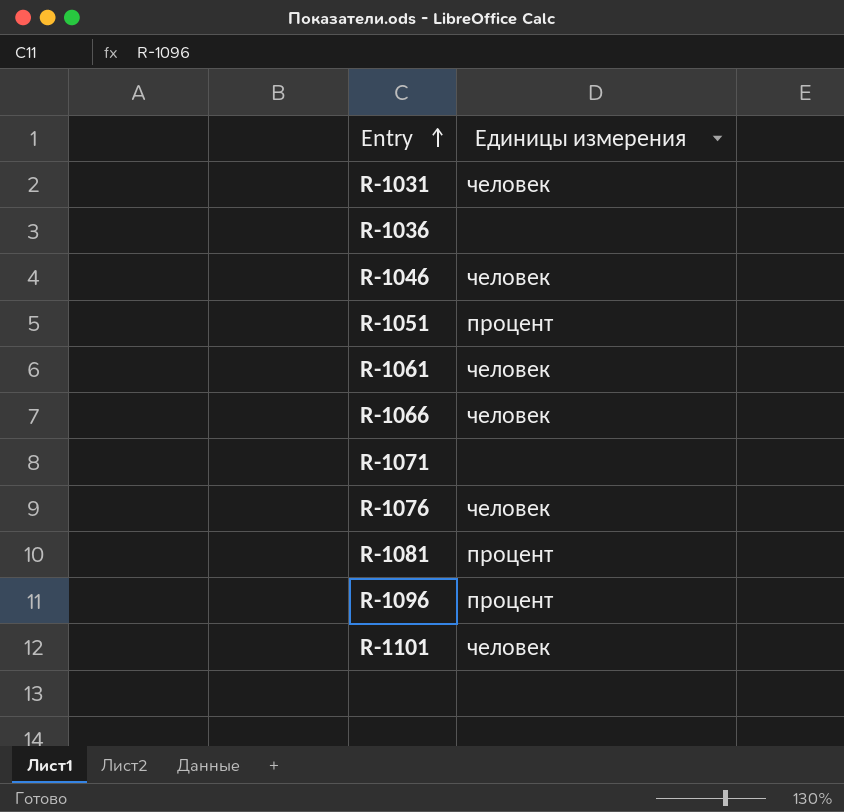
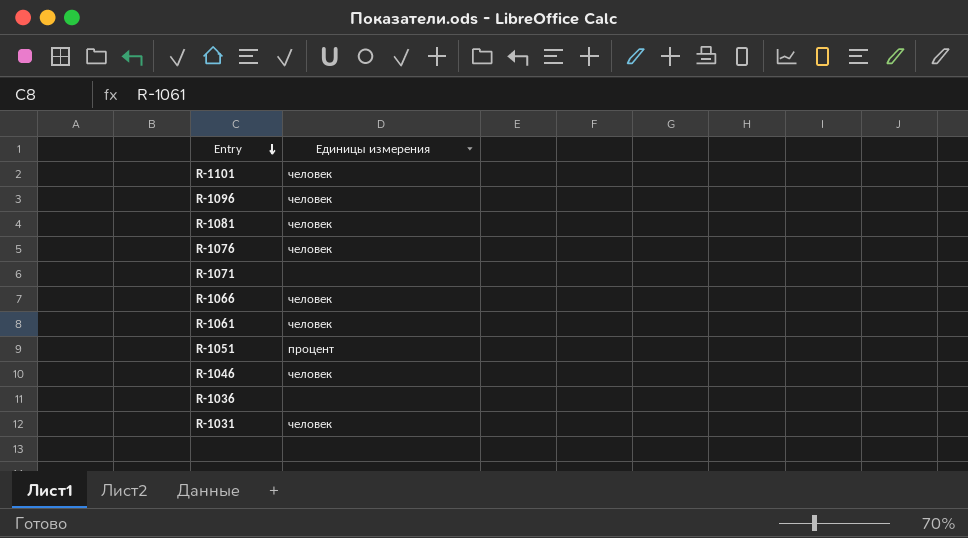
row order: Entry ascending -> Entry descending
R-1096 | Единицы измерения: процент -> человек
R-1081 | Единицы измерения: процент -> человек

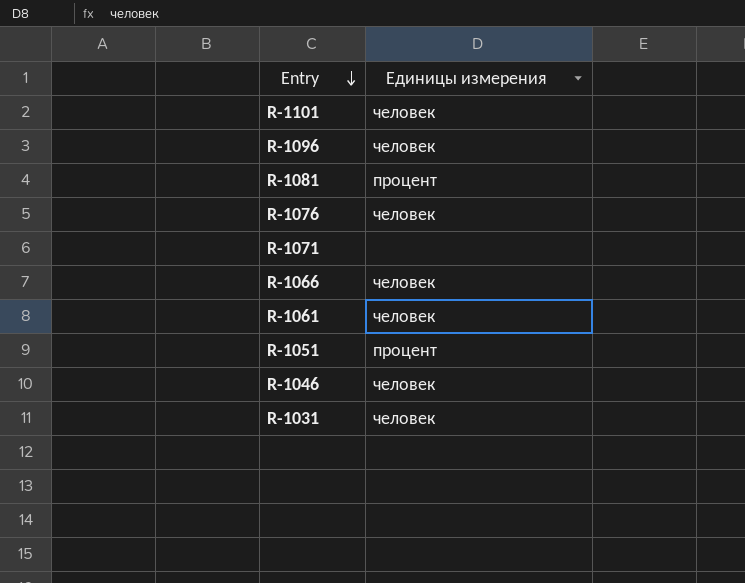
row R-1036: none -> none
R-1081 | Единицы измерения: человек -> процент

